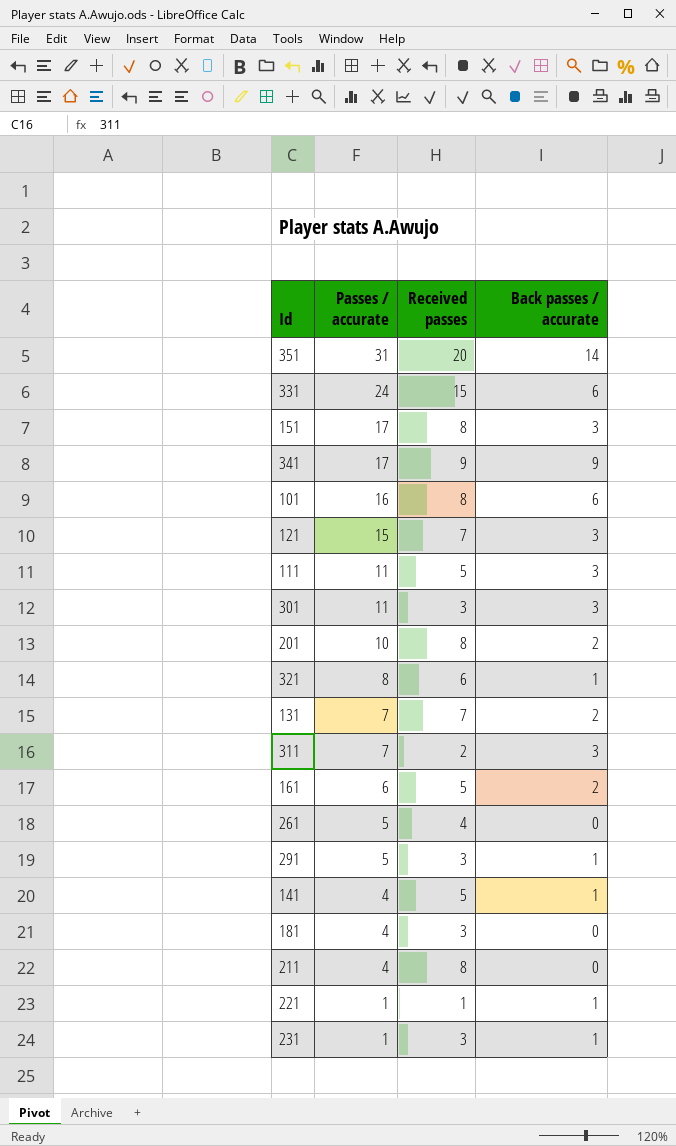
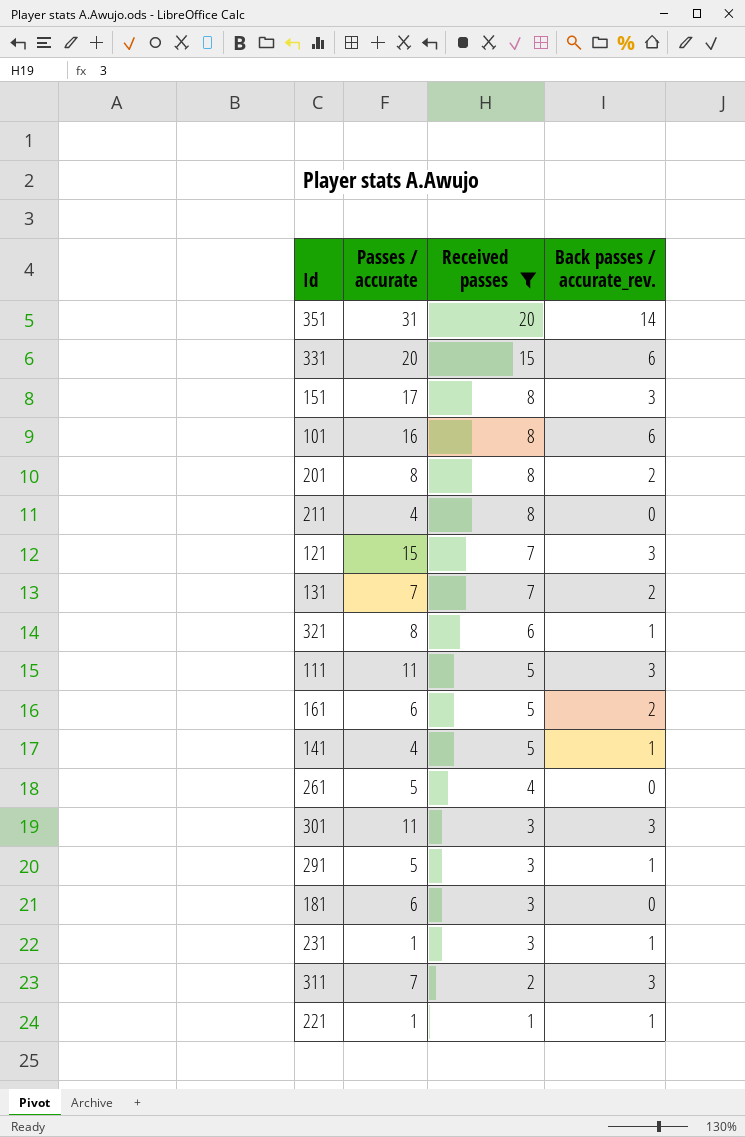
filter: none -> Received passes != 9
row order: Passes / accurate descending -> Received passes descending
column name: Back passes / accurate -> Back passes / accurate_rev.
331 | Passes / accurate: 24 -> 20
201 | Passes / accurate: 10 -> 8
181 | Passes / accurate: 4 -> 6

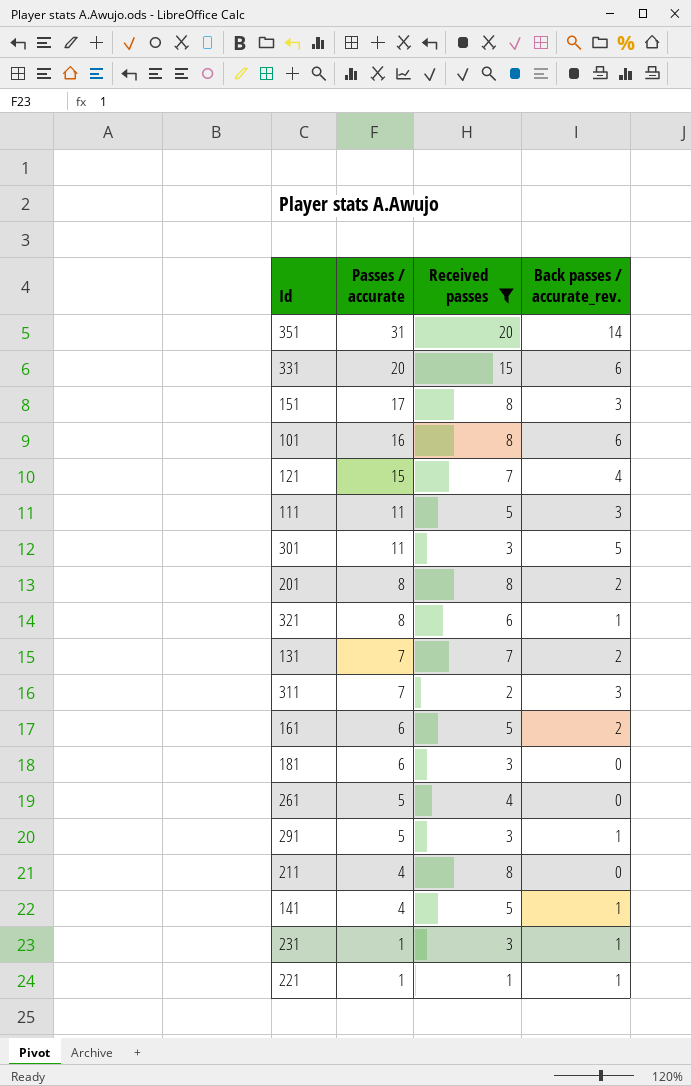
row order: Received passes descending -> Passes / accurate descending
121 | Back passes / accurate_rev.: 3 -> 4
301 | Back passes / accurate_rev.: 3 -> 5

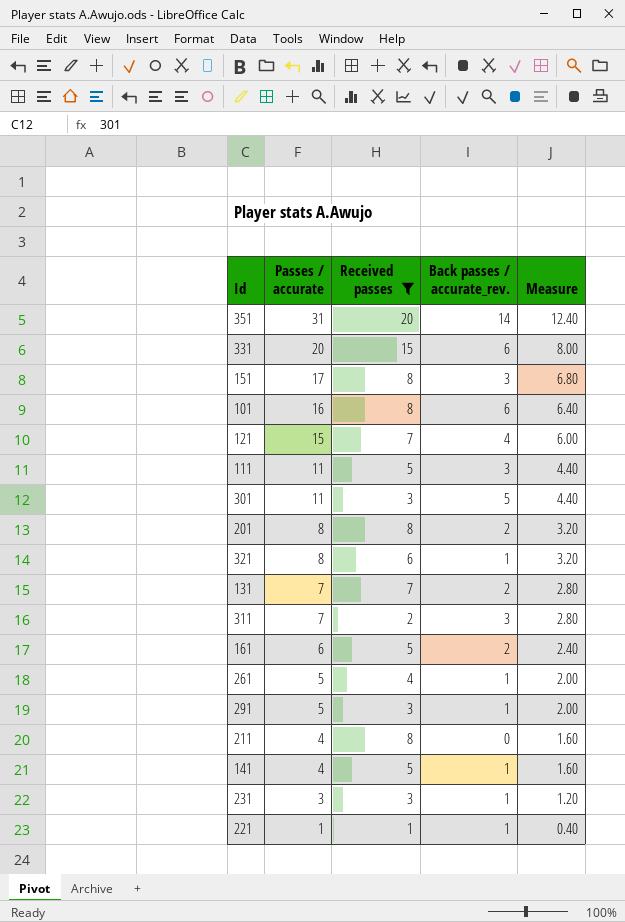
column Measure | formula: none -> [Passes / accurate] * 0.4
row 181: 6 | 3 | 0 -> none
261 | Back passes / accurate_rev.: 0 -> 1
231 | Passes / accurate: 1 -> 3

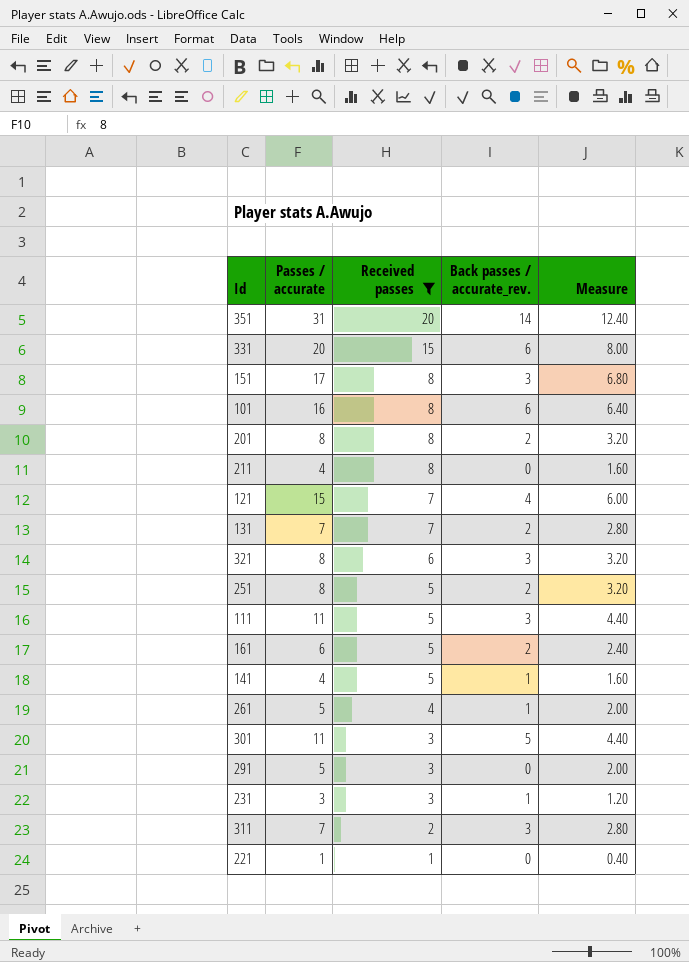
row order: Passes / accurate descending -> Received passes descending
321 | Back passes / accurate_rev.: 1 -> 3
row 251: none -> 8 | 5 | 2 | 3.20
291 | Back passes / accurate_rev.: 1 -> 0
221 | Back passes / accurate_rev.: 1 -> 0

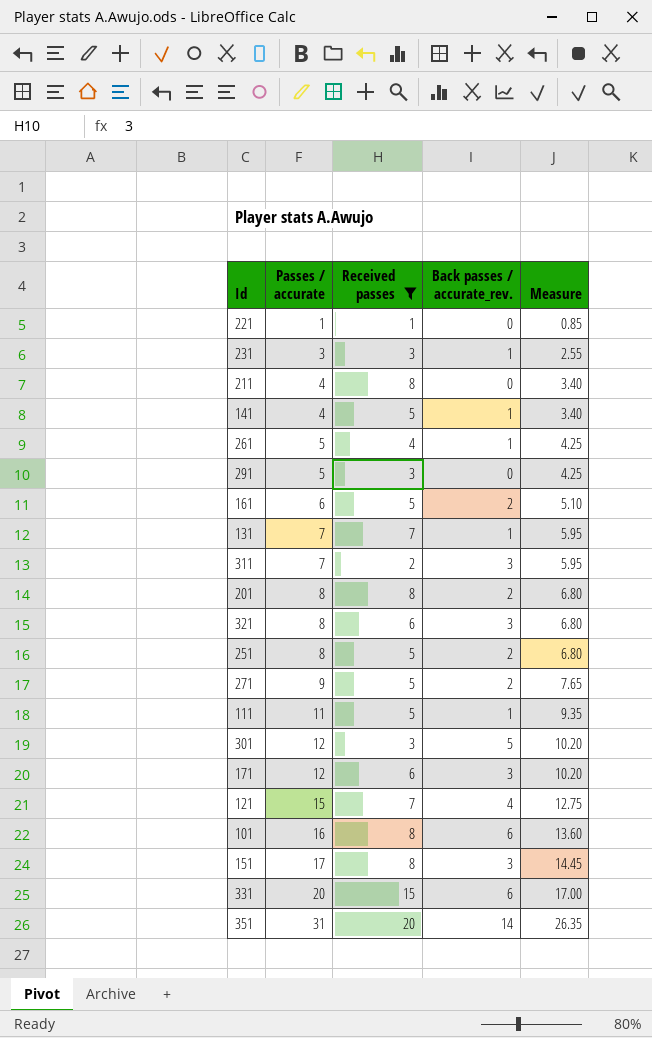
row order: Received passes descending -> Passes / accurate ascending
column Measure | formula: [Passes / accurate] * 0.4 -> [Passes / accurate] * 0.85
131 | Back passes / accurate_rev.: 2 -> 1
row 271: none -> 9 | 5 | 2 | 7.65
111 | Back passes / accurate_rev.: 3 -> 1
301 | Passes / accurate: 11 -> 12
row 171: none -> 12 | 6 | 3 | 10.20

